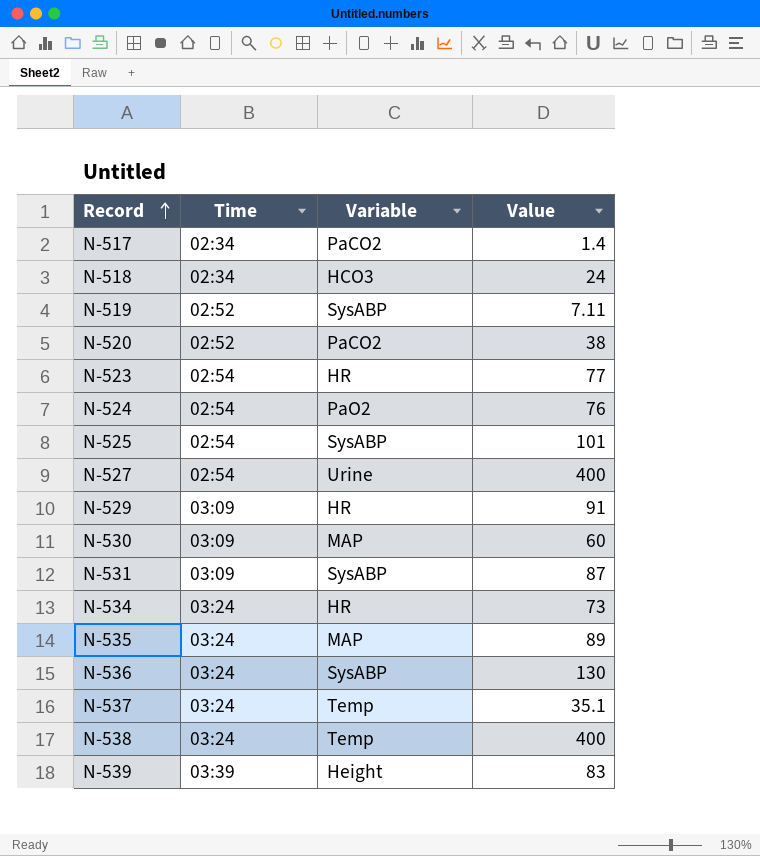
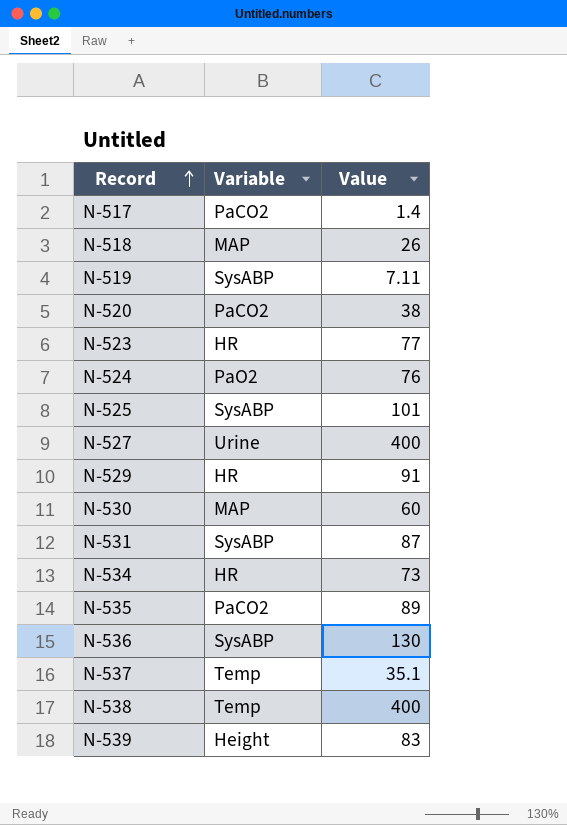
column Time | position: 2 -> none
N-518 | Variable: HCO3 -> MAP
N-518 | Value: 24 -> 26
N-535 | Variable: MAP -> PaCO2

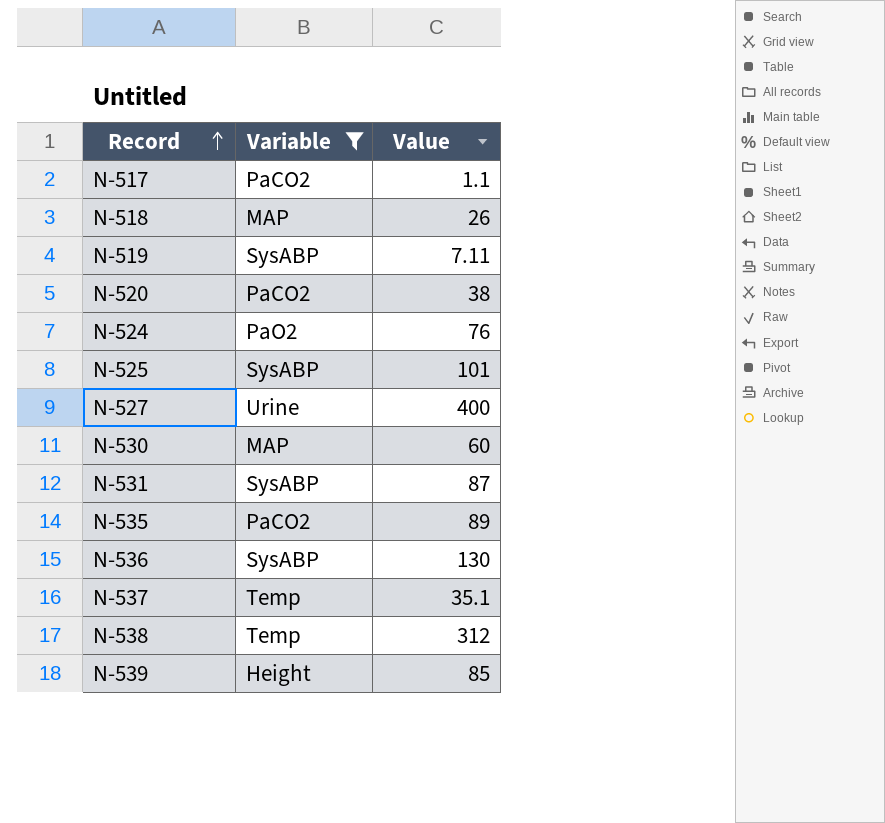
filter: none -> Variable != HR
N-517 | Value: 1.4 -> 1.1
N-538 | Value: 400 -> 312
N-539 | Value: 83 -> 85

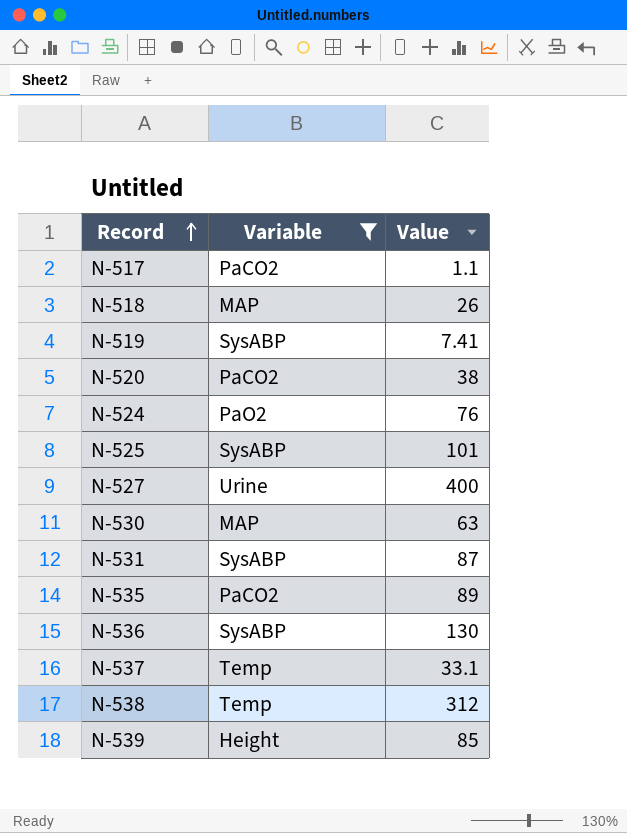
N-519 | Value: 7.11 -> 7.41
N-530 | Value: 60 -> 63
N-537 | Value: 35.1 -> 33.1

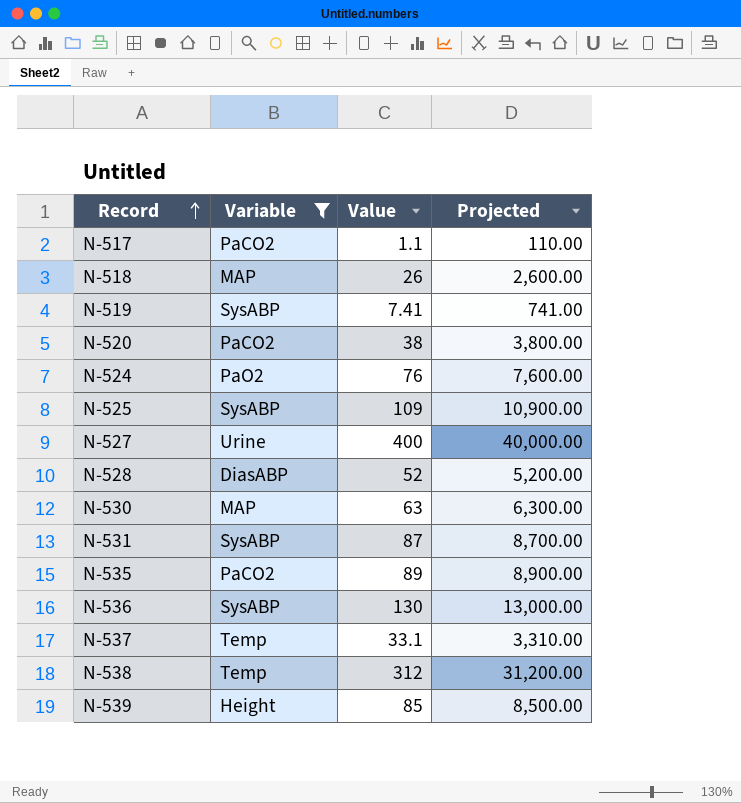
column Projected | formula: none -> [Value] * 100
N-525 | Value: 101 -> 109
row N-528: none -> DiasABP | 52 | 5,200.00

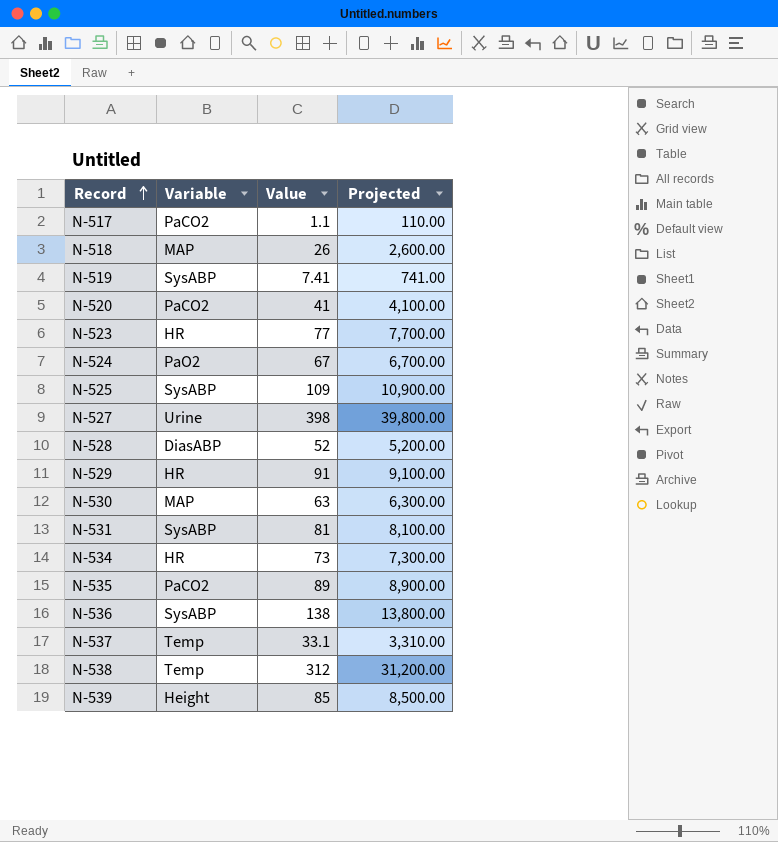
filter: Variable != HR -> none
N-520 | Value: 38 -> 41
N-520 | Projected: 3,800.00 -> 4,100.00
N-524 | Value: 76 -> 67
N-524 | Projected: 7,600.00 -> 6,700.00
N-527 | Value: 400 -> 398
N-527 | Projected: 40,000.00 -> 39,800.00
N-531 | Value: 87 -> 81
N-531 | Projected: 8,700.00 -> 8,100.00
N-536 | Value: 130 -> 138
N-536 | Projected: 13,000.00 -> 13,800.00

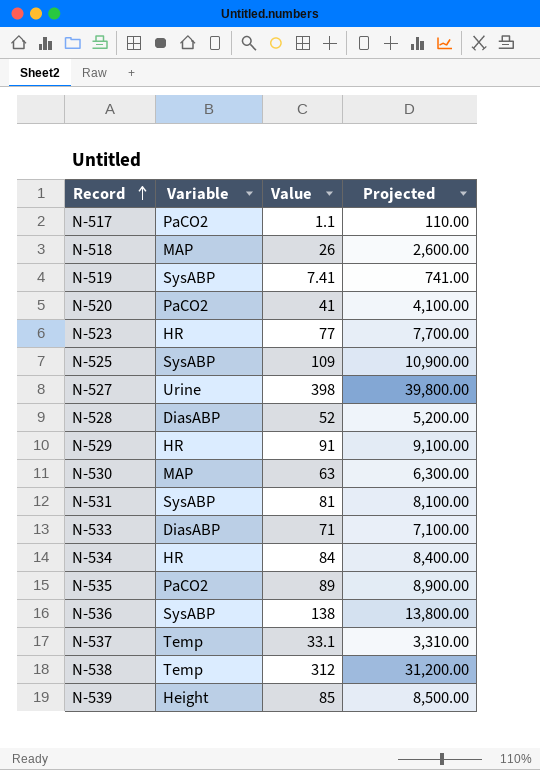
row N-524: PaO2 | 67 | 6,700.00 -> none
row N-533: none -> DiasABP | 71 | 7,100.00
N-534 | Value: 73 -> 84
N-534 | Projected: 7,300.00 -> 8,400.00

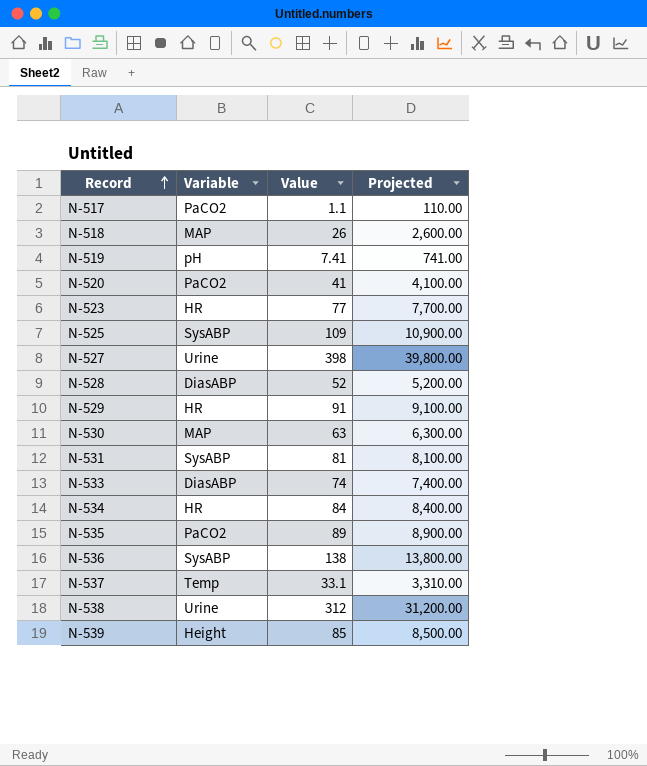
N-519 | Variable: SysABP -> pH
N-533 | Value: 71 -> 74
N-533 | Projected: 7,100.00 -> 7,400.00
N-538 | Variable: Temp -> Urine

